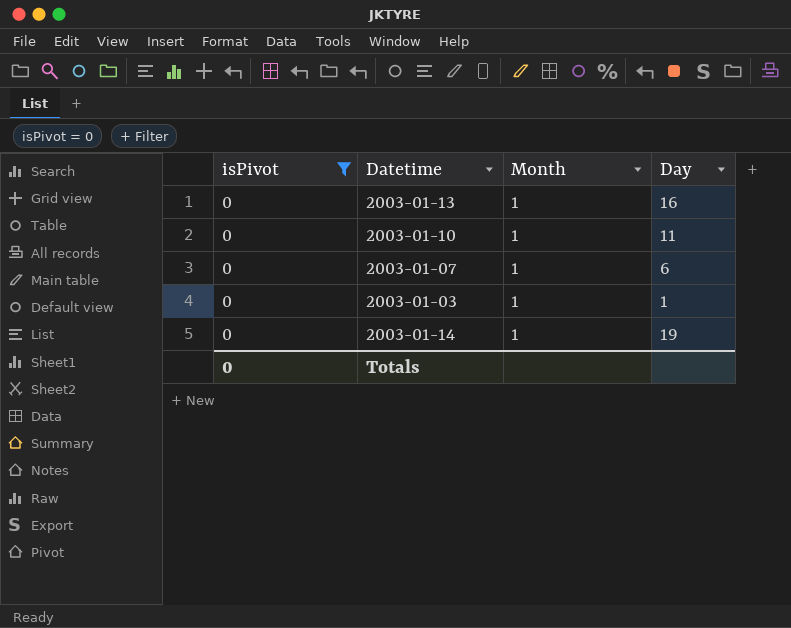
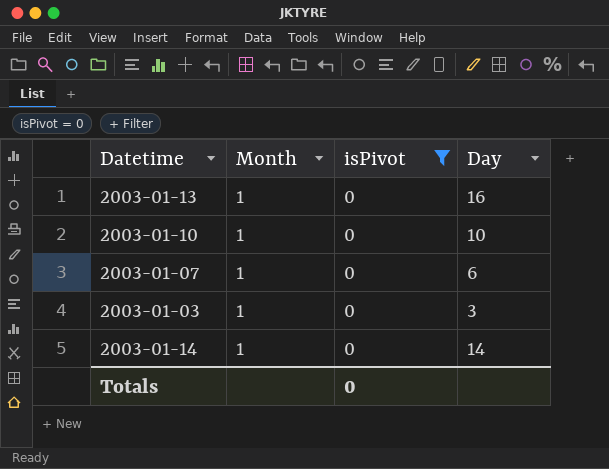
column isPivot | position: 1 -> 3
2003-01-10 | Day: 11 -> 10
2003-01-03 | Day: 1 -> 3
2003-01-14 | Day: 19 -> 14

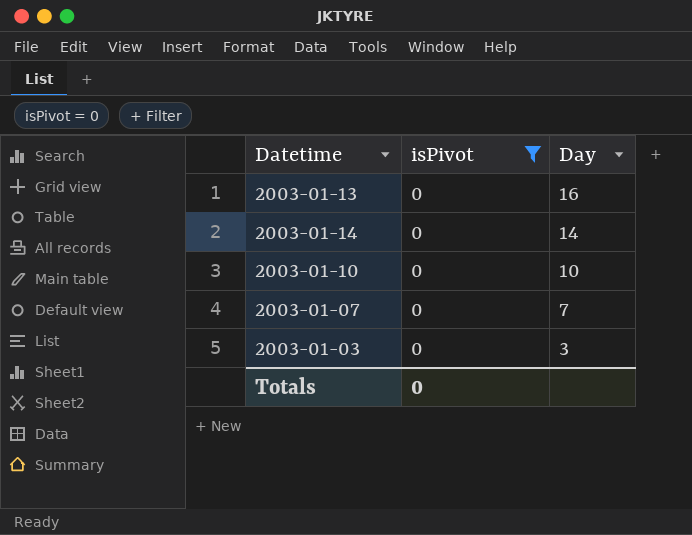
row order: none -> Day descending
column Month | position: 2 -> none
2003-01-07 | Day: 6 -> 7

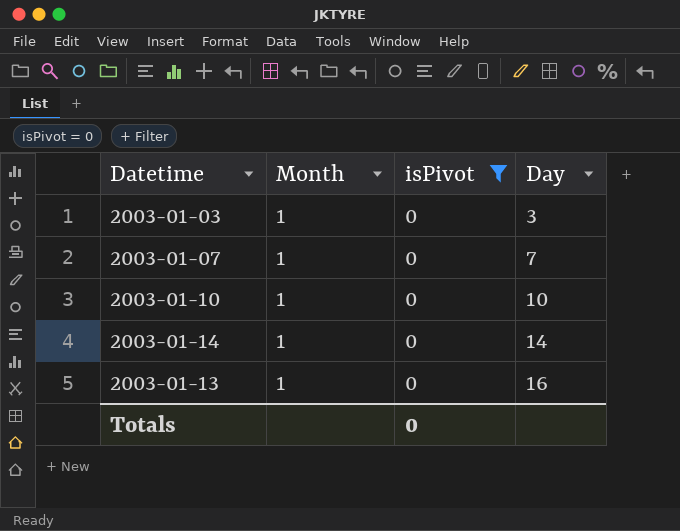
row order: Day descending -> Day ascending
column Month | position: none -> 2

